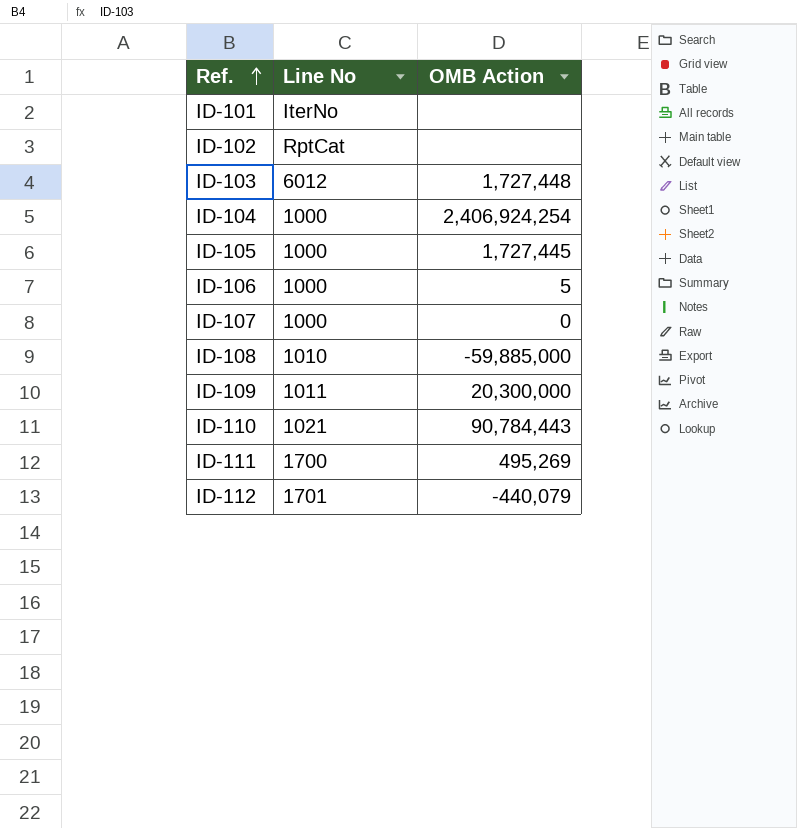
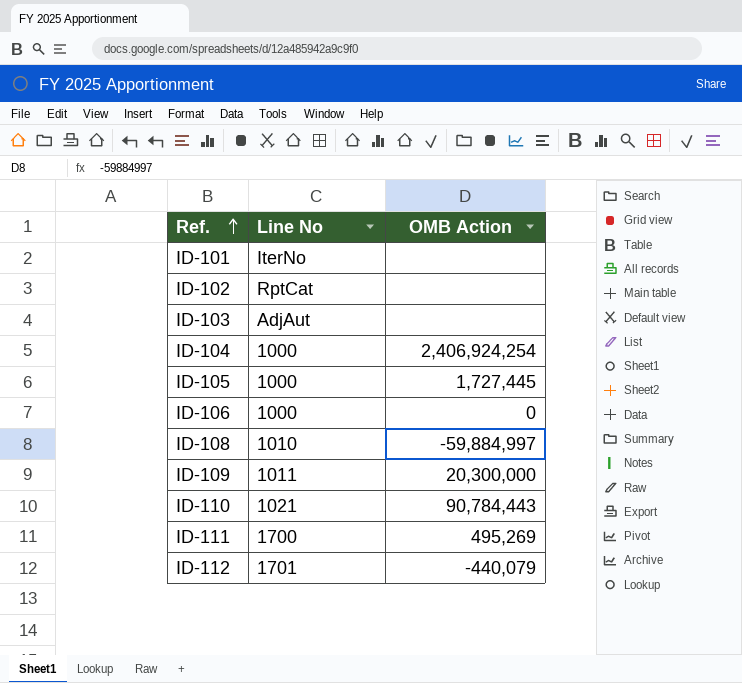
row ID-107: 1000 | 0 -> none
ID-103 | Line No: 6012 -> AdjAut
ID-103 | OMB Action: 1,727,448 -> none
ID-106 | OMB Action: 5 -> 0
ID-108 | OMB Action: -59,885,000 -> -59,884,997

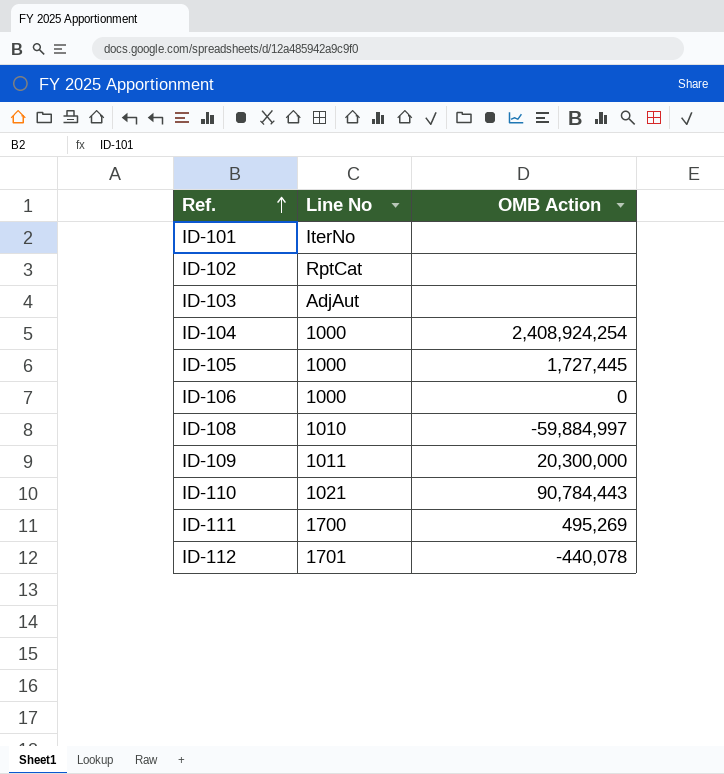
ID-104 | OMB Action: 2,406,924,254 -> 2,408,924,254
ID-112 | OMB Action: -440,079 -> -440,078

